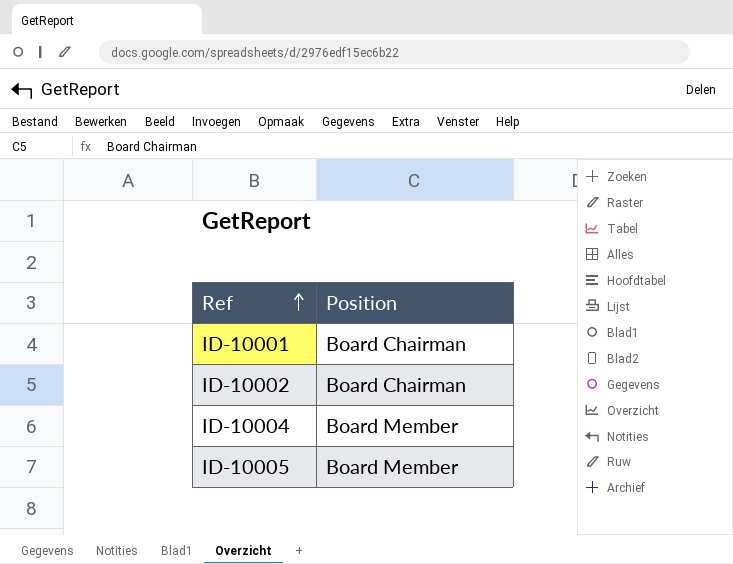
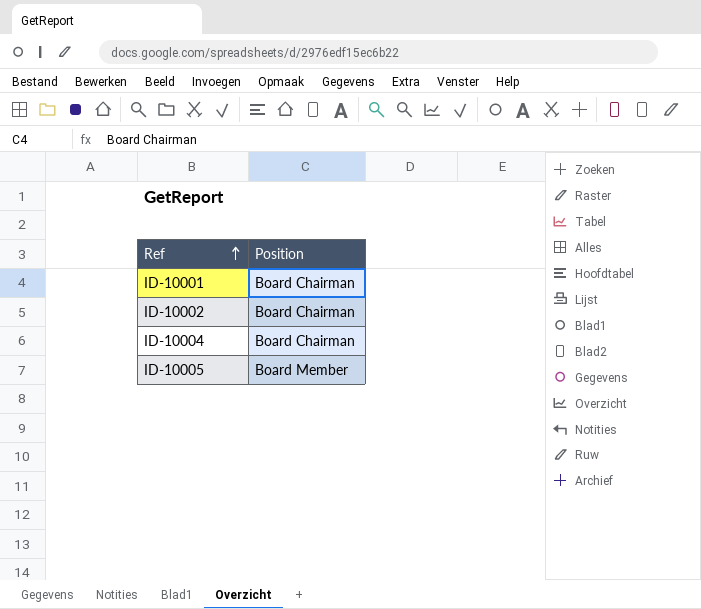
ID-10004 | Position: Board Member -> Board Chairman

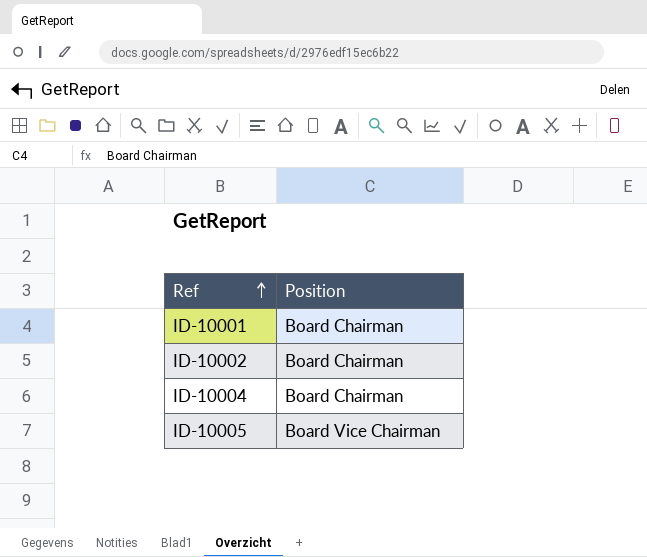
ID-10005 | Position: Board Member -> Board Vice Chairman

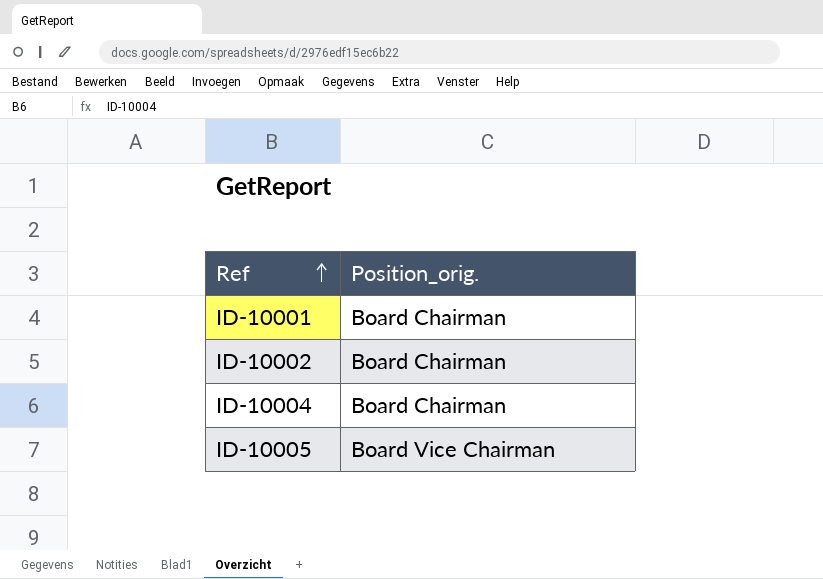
column name: Position -> Position_orig.

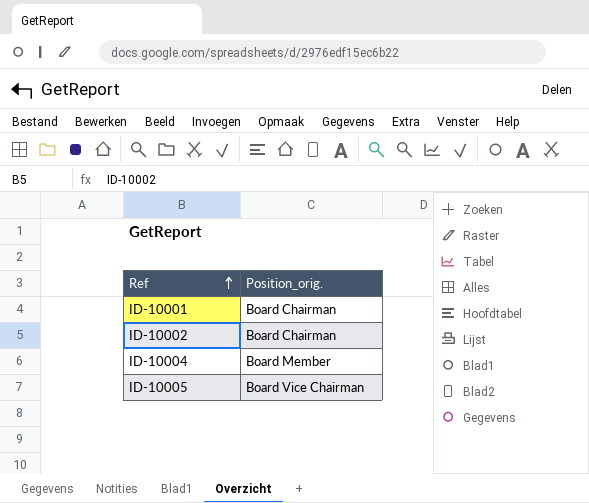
ID-10004 | Position_orig.: Board Chairman -> Board Member

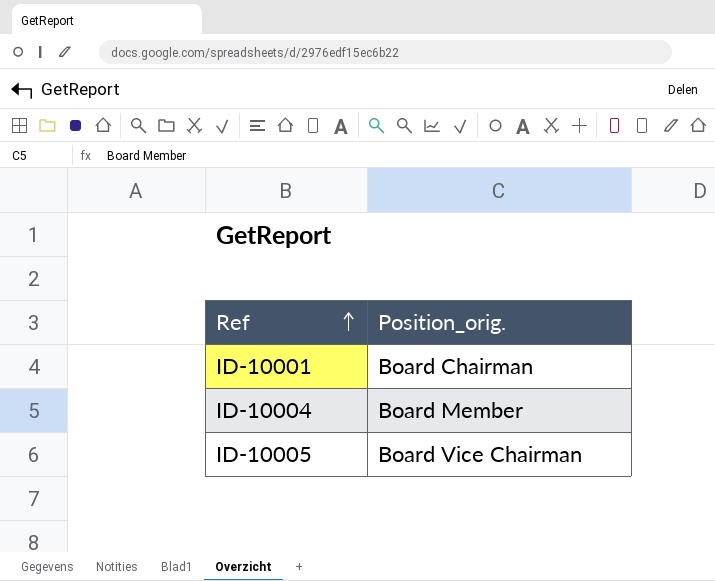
row ID-10002: Board Chairman -> none

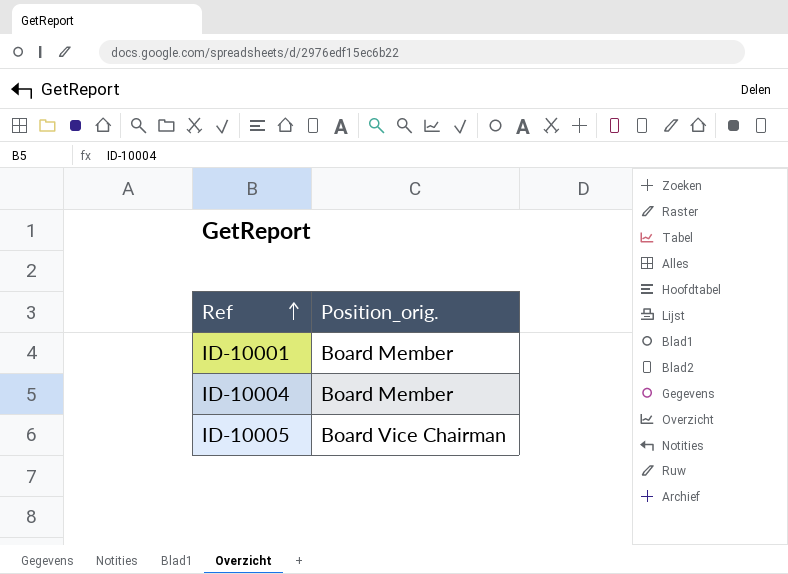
ID-10001 | Position_orig.: Board Chairman -> Board Member

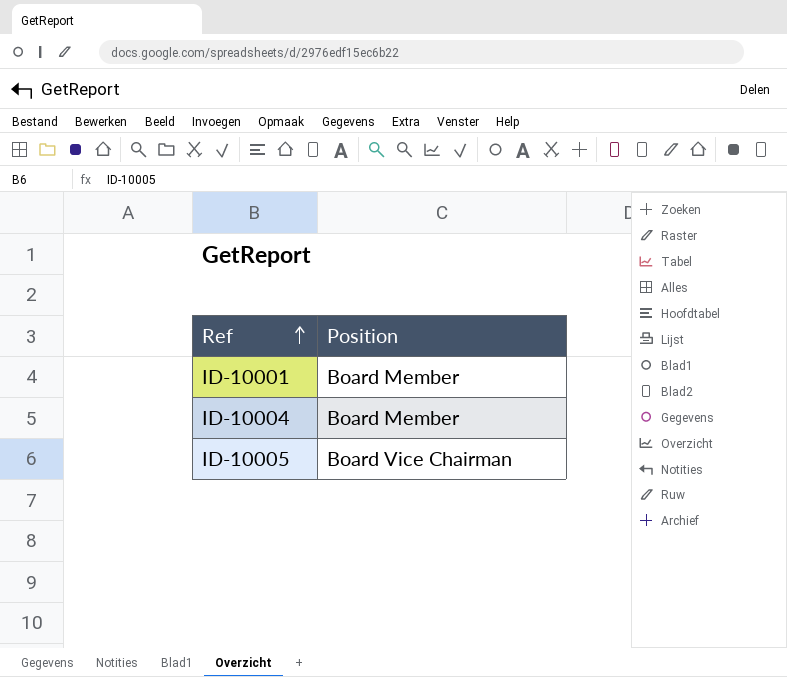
column name: Position_orig. -> Position

